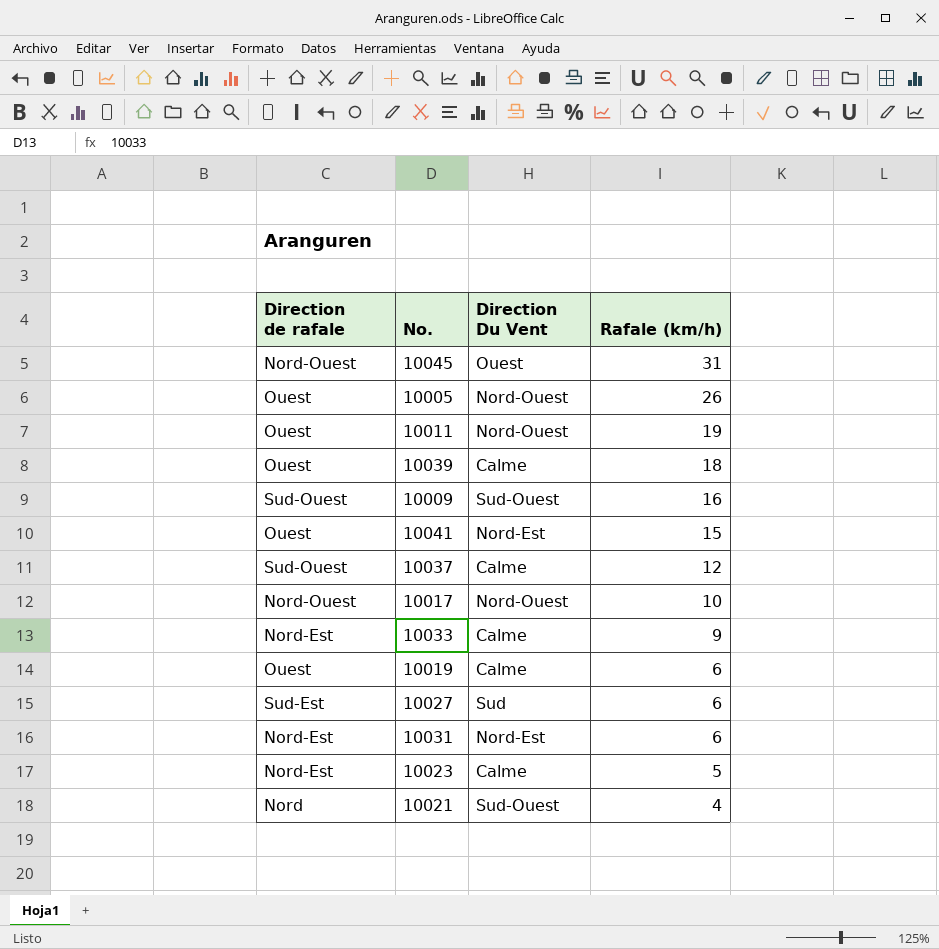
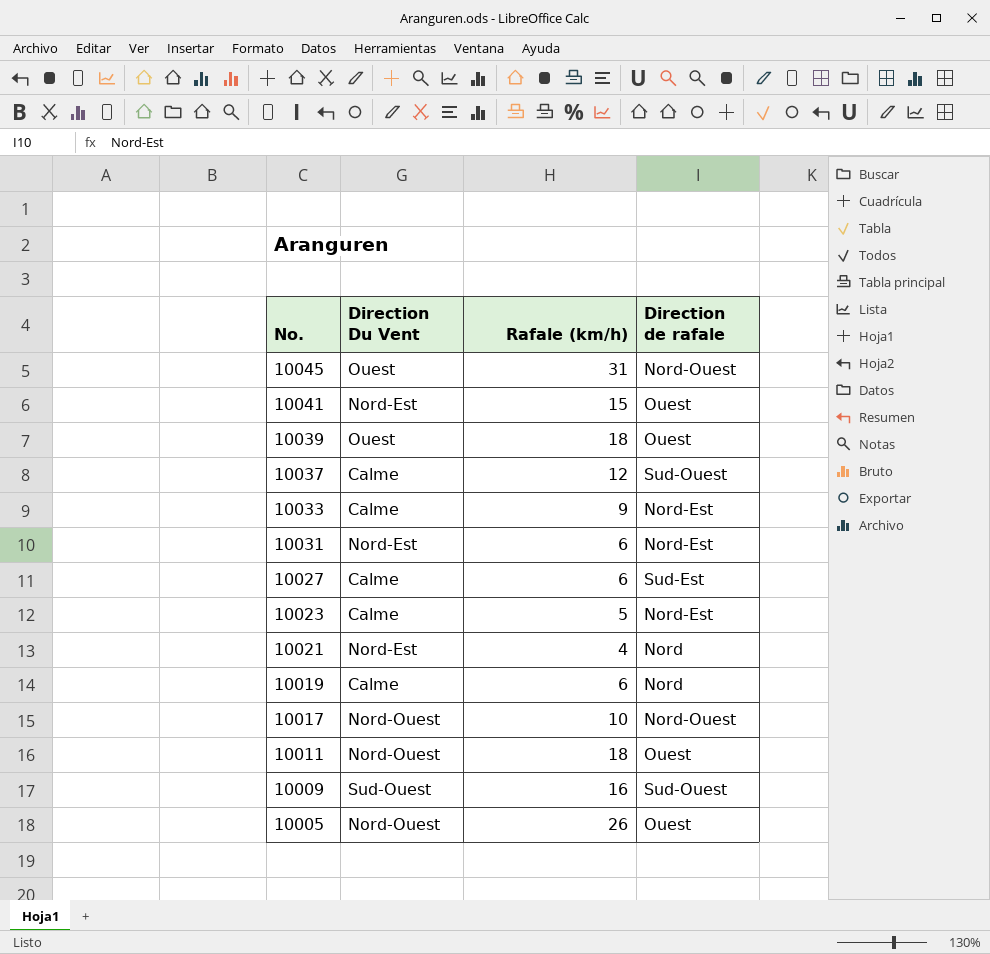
row order: Rafale (km/h) descending -> No. descending
column Direction de rafale | position: 1 -> 4
10039 | Direction Du Vent: Calme -> Ouest
10027 | Direction Du Vent: Sud -> Calme
10021 | Direction Du Vent: Sud-Ouest -> Nord-Est
10019 | Direction de rafale: Ouest -> Nord
10011 | Rafale (km/h): 19 -> 18

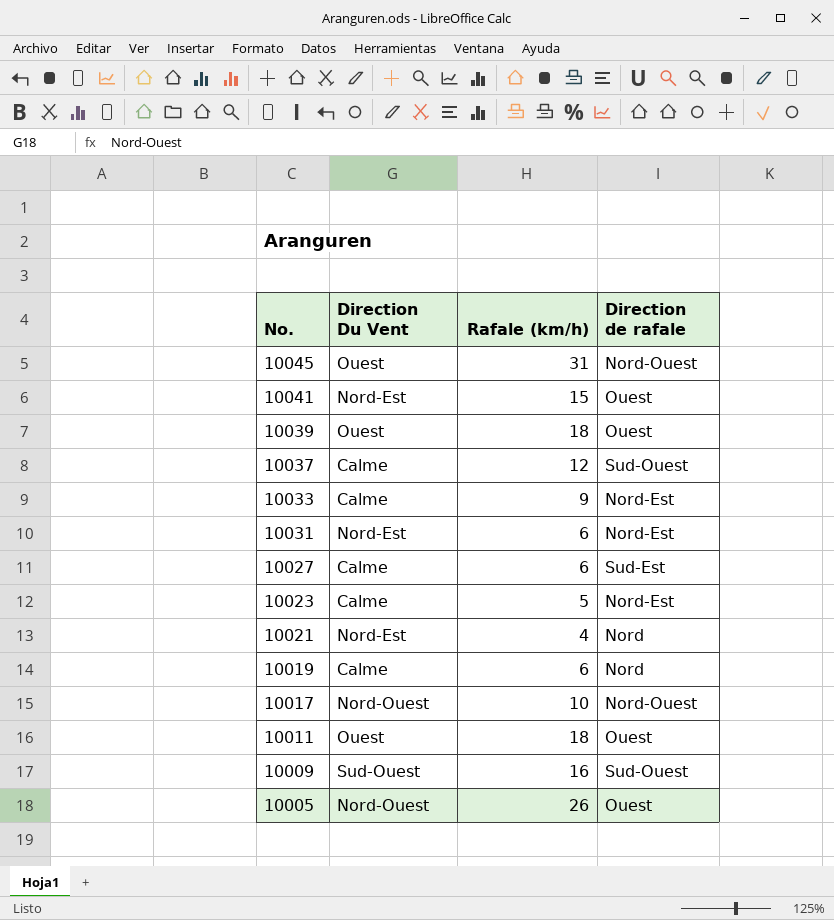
10011 | Direction Du Vent: Nord-Ouest -> Ouest

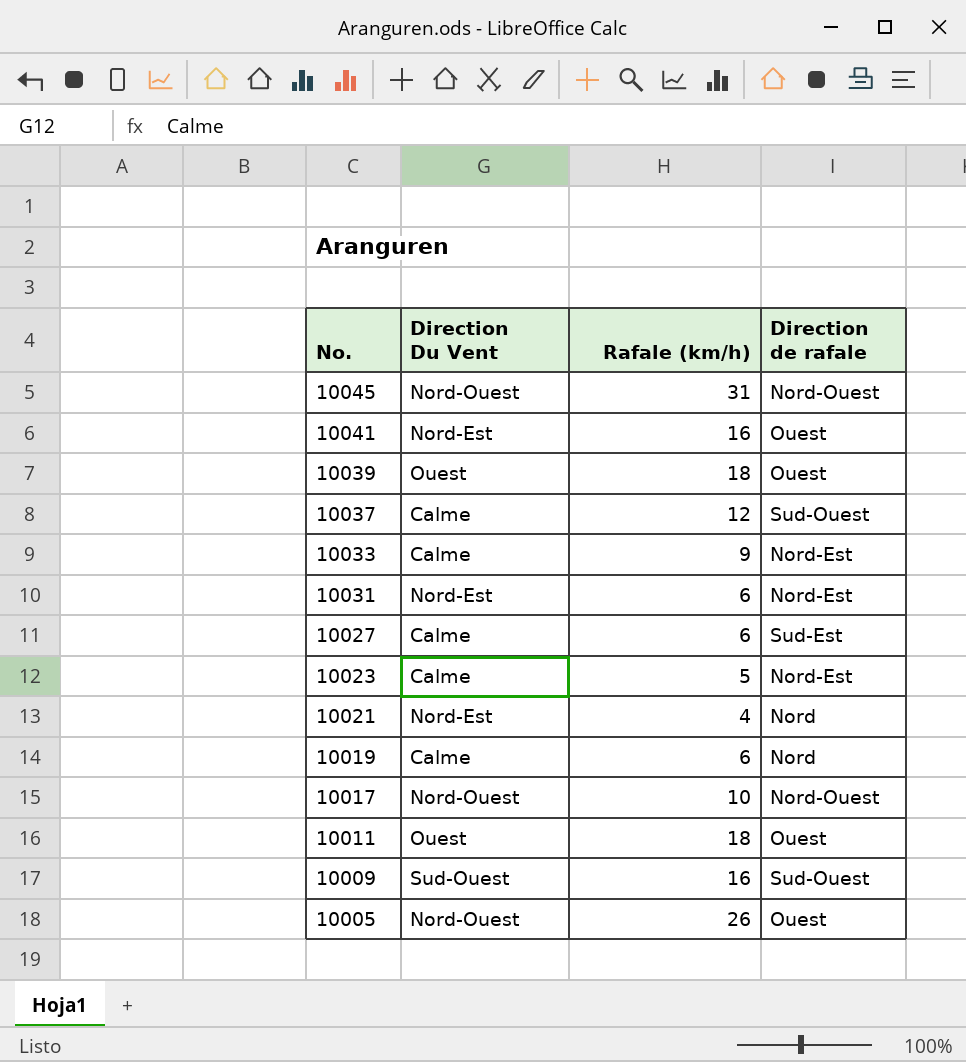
10045 | Direction Du Vent: Ouest -> Nord-Ouest
10041 | Rafale (km/h): 15 -> 16

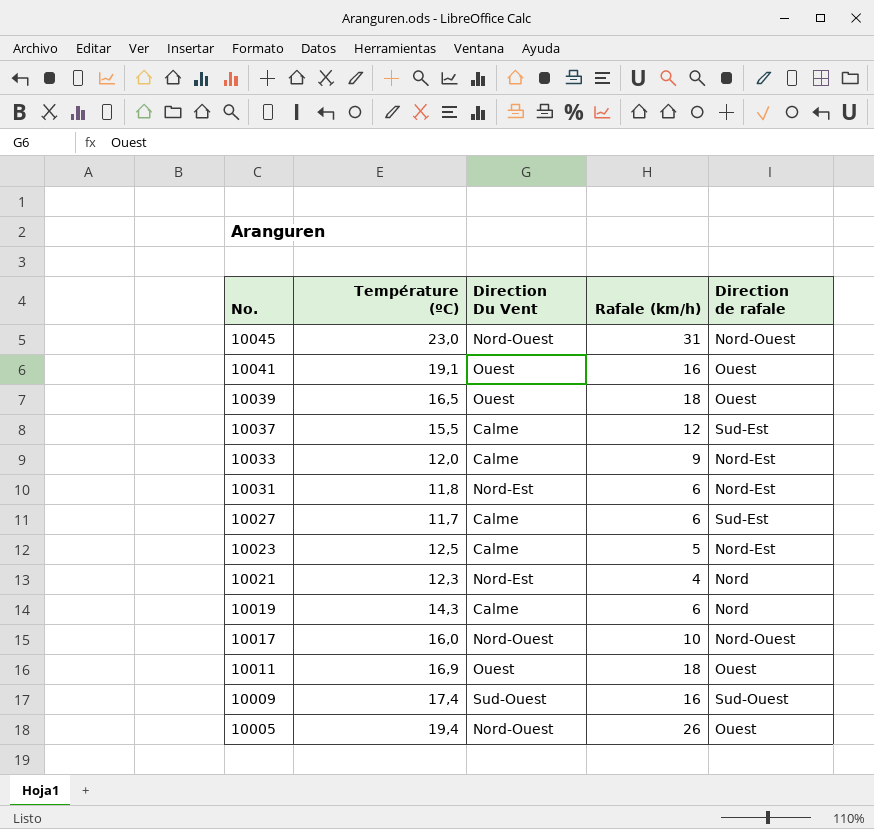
column Température (ºC) | position: none -> 2
10041 | Direction Du Vent: Nord-Est -> Ouest
10037 | Direction de rafale: Sud-Ouest -> Sud-Est

